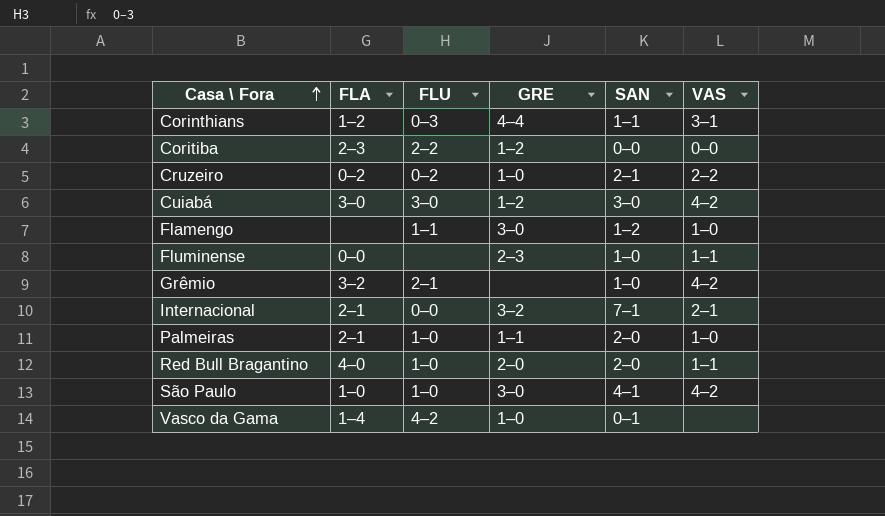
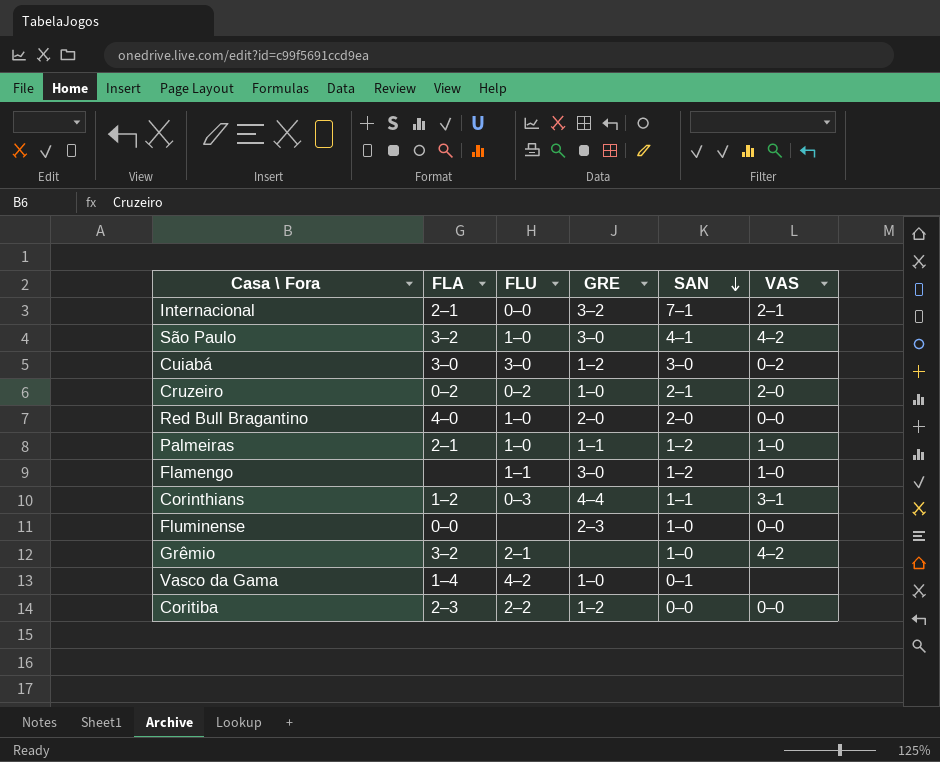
row order: Casa \ Fora ascending -> SAN descending
São Paulo | FLA: 1–0 -> 3–2
Cuiabá | VAS: 4–2 -> 0–2
Cruzeiro | VAS: 2–2 -> 2–0
Red Bull Bragantino | VAS: 1–1 -> 0–0
Palmeiras | SAN: 2–0 -> 1–2
Fluminense | VAS: 1–1 -> 0–0

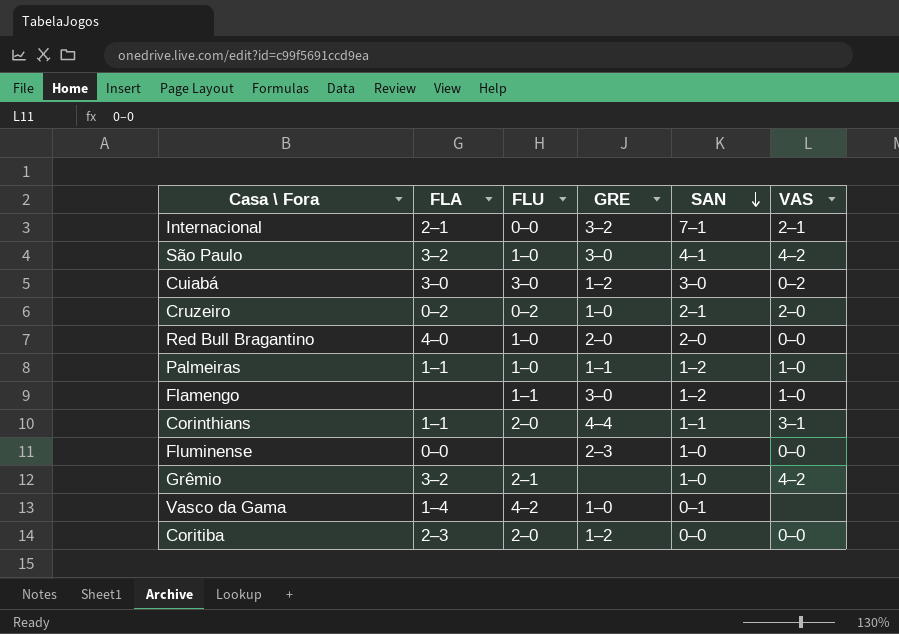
Palmeiras | FLA: 2–1 -> 1–1
Corinthians | FLA: 1–2 -> 1–1
Corinthians | FLU: 0–3 -> 2–0
Coritiba | FLU: 2–2 -> 2–0

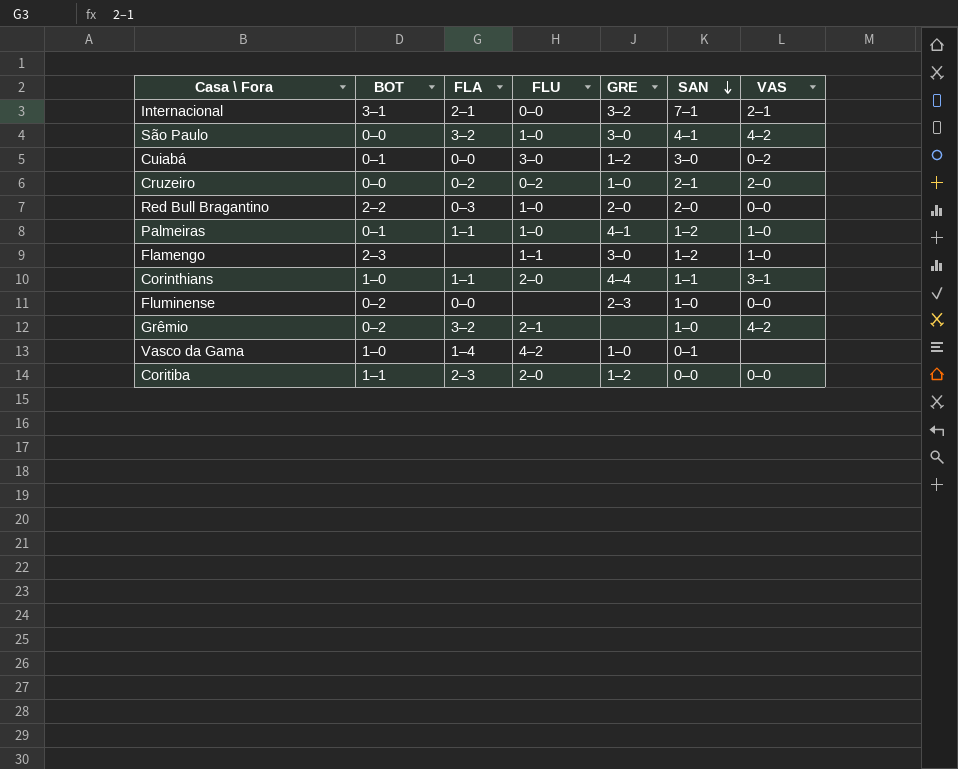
column BOT | position: none -> 2
Cuiabá | FLA: 3–0 -> 0–0
Red Bull Bragantino | FLA: 4–0 -> 0–3
Palmeiras | GRE: 1–1 -> 4–1

